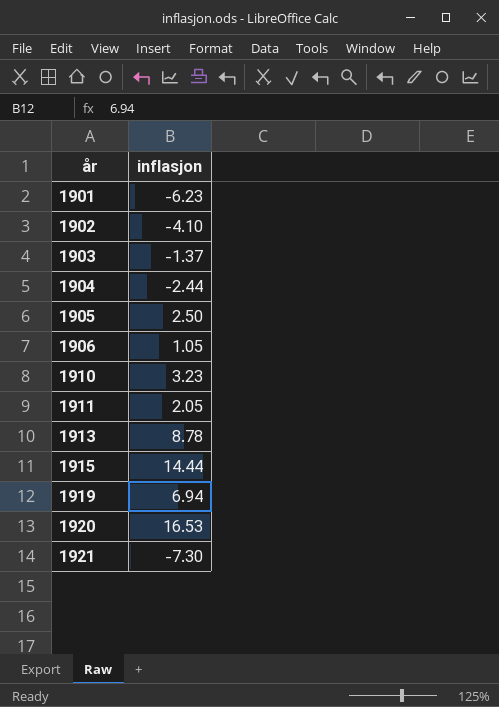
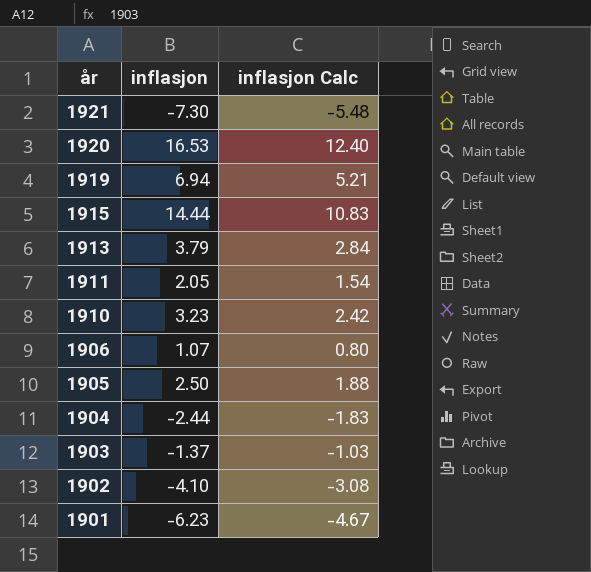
row order: år ascending -> år descending
column inflasjon Calc | formula: none -> [inflasjon] * 0.75
1913 | inflasjon: 8.78 -> 3.79
1906 | inflasjon: 1.05 -> 1.07

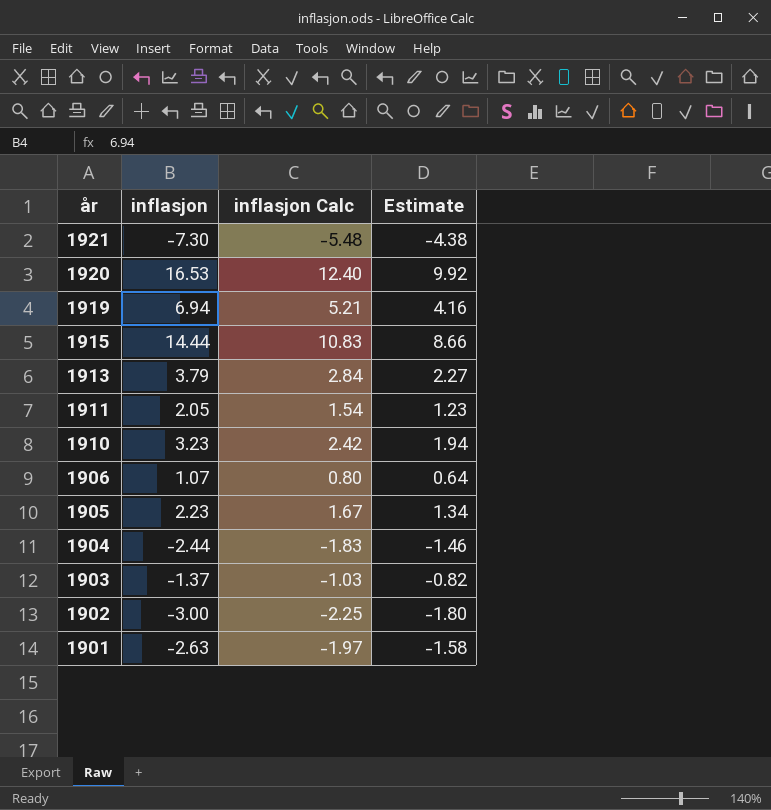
column Estimate | formula: none -> [inflasjon] * 0.6
1905 | inflasjon: 2.50 -> 2.23
1905 | inflasjon Calc: 1.88 -> 1.67
1902 | inflasjon: -4.10 -> -3.00
1902 | inflasjon Calc: -3.08 -> -2.25
1901 | inflasjon: -6.23 -> -2.63
1901 | inflasjon Calc: -4.67 -> -1.97

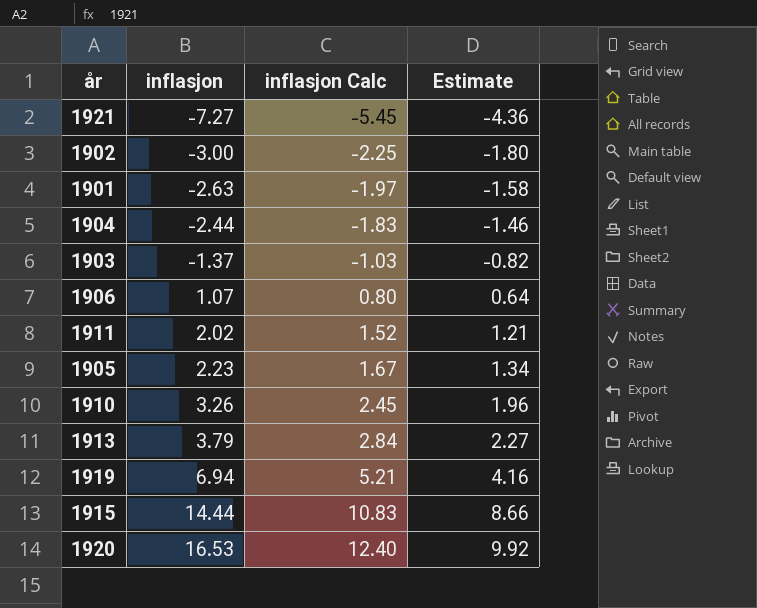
row order: år descending -> inflasjon ascending
1921 | inflasjon: -7.30 -> -7.27
1921 | inflasjon Calc: -5.48 -> -5.45
1921 | Estimate: -4.38 -> -4.36
1911 | inflasjon: 2.05 -> 2.02
1911 | inflasjon Calc: 1.54 -> 1.52
1911 | Estimate: 1.23 -> 1.21
1910 | inflasjon: 3.23 -> 3.26
1910 | inflasjon Calc: 2.42 -> 2.45
1910 | Estimate: 1.94 -> 1.96

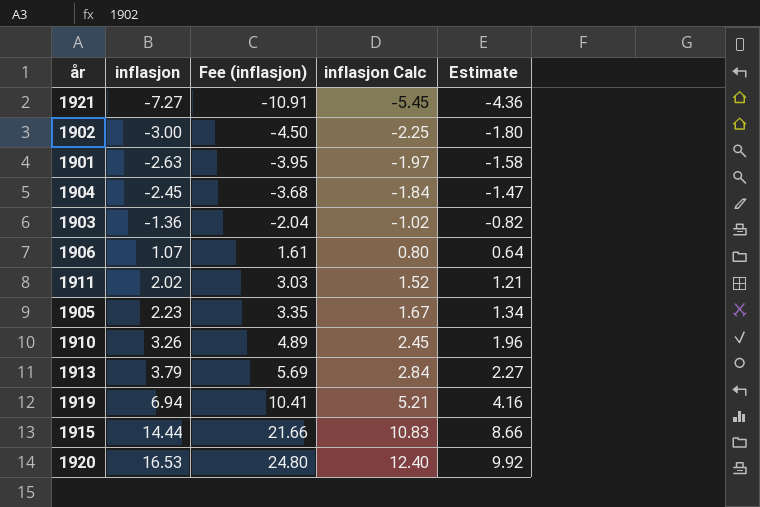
column Fee (inflasjon) | formula: none -> [inflasjon] * 1.5
1904 | inflasjon: -2.44 -> -2.45
1904 | inflasjon Calc: -1.83 -> -1.84
1904 | Estimate: -1.46 -> -1.47
1903 | inflasjon: -1.37 -> -1.36
1903 | inflasjon Calc: -1.03 -> -1.02

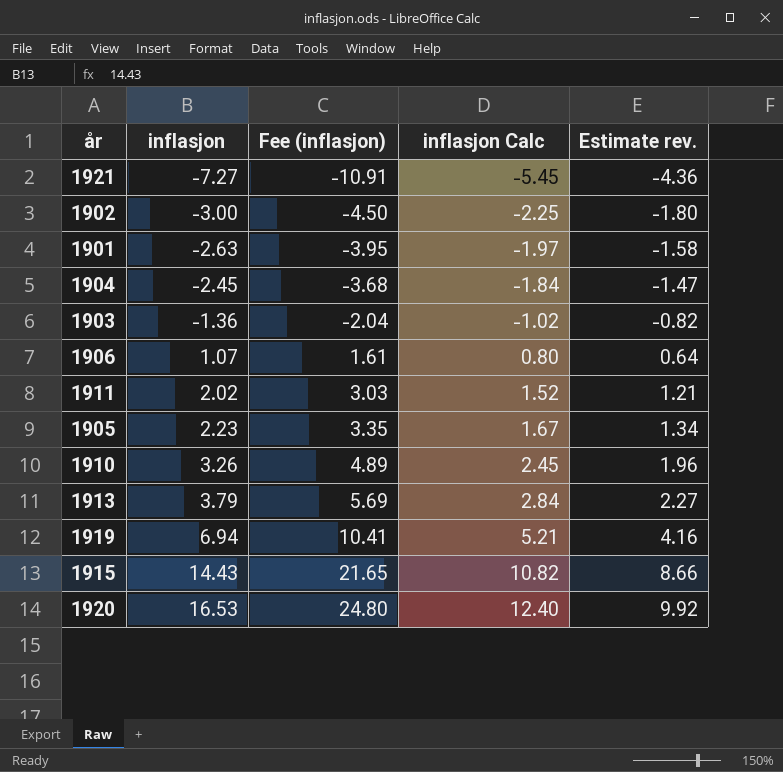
column name: Estimate -> Estimate rev.
1915 | inflasjon: 14.44 -> 14.43
1915 | Fee (inflasjon): 21.66 -> 21.65
1915 | inflasjon Calc: 10.83 -> 10.82

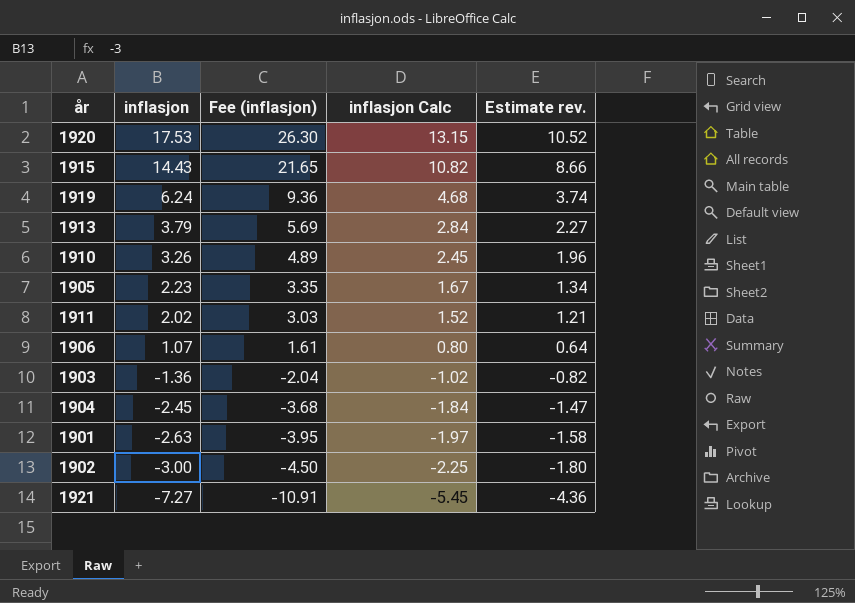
row order: inflasjon ascending -> inflasjon descending
1920 | inflasjon: 16.53 -> 17.53
1920 | Fee (inflasjon): 24.80 -> 26.30
1920 | inflasjon Calc: 12.40 -> 13.15
1920 | Estimate rev.: 9.92 -> 10.52
1919 | inflasjon: 6.94 -> 6.24
1919 | Fee (inflasjon): 10.41 -> 9.36
1919 | inflasjon Calc: 5.21 -> 4.68
1919 | Estimate rev.: 4.16 -> 3.74

